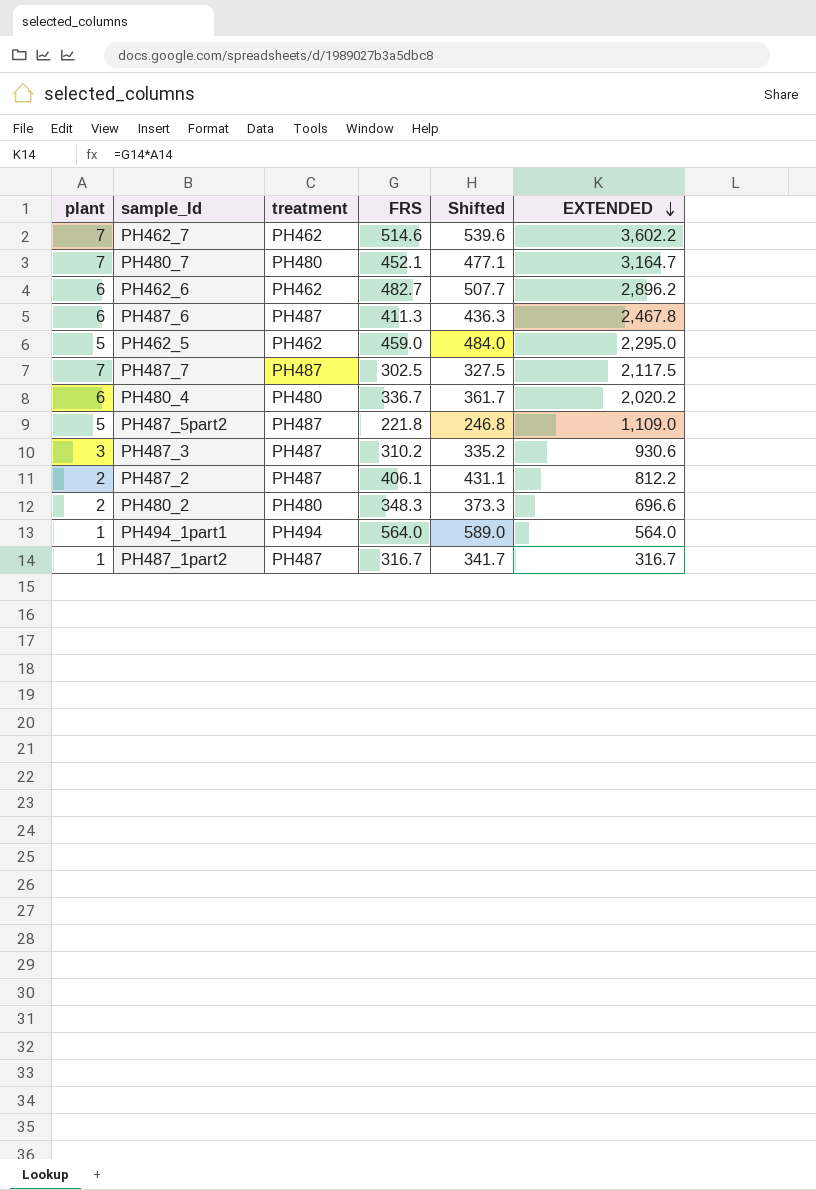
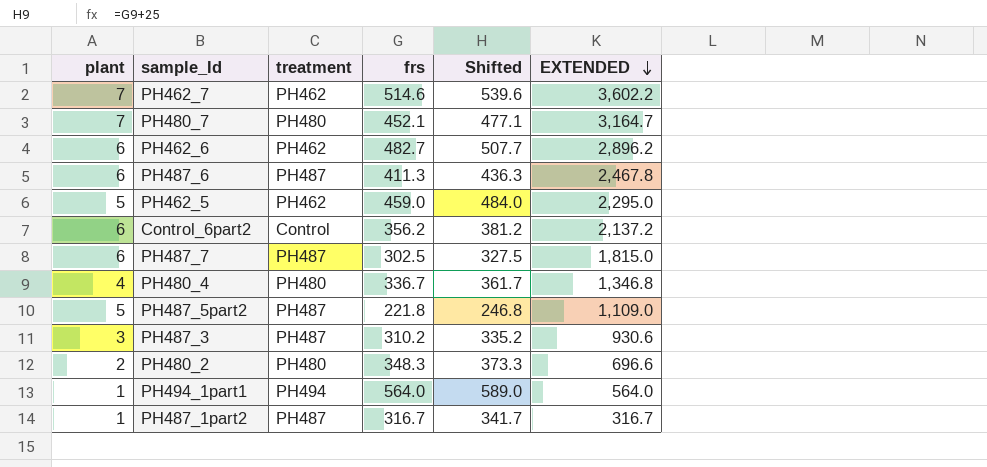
column name: FRS -> frs
row PH487_2: 2 | PH487 | 406.1 | 431.1 | 812.2 -> none
row Control_6part2: none -> 6 | Control | 356.2 | 381.2 | 2,137.2
PH487_7 | plant: 7 -> 6
PH487_7 | EXTENDED: 2,117.5 -> 1,815.0
PH480_4 | plant: 6 -> 4
PH480_4 | EXTENDED: 2,020.2 -> 1,346.8

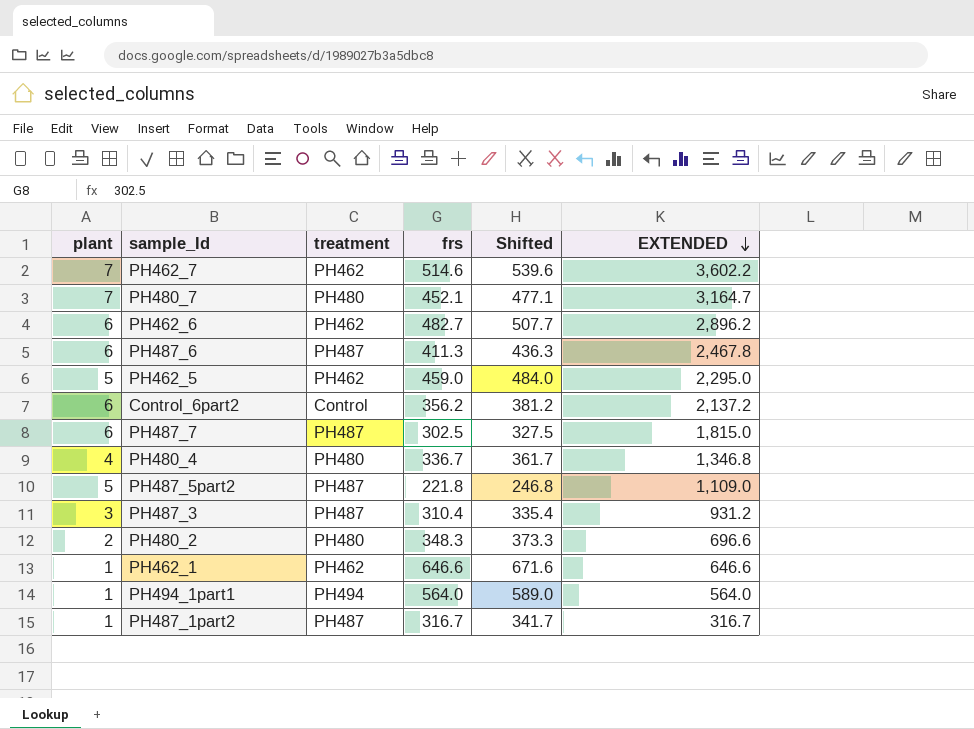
PH487_3 | frs: 310.2 -> 310.4
PH487_3 | Shifted: 335.2 -> 335.4
PH487_3 | EXTENDED: 930.6 -> 931.2
row PH462_1: none -> 1 | PH462 | 646.6 | 671.6 | 646.6

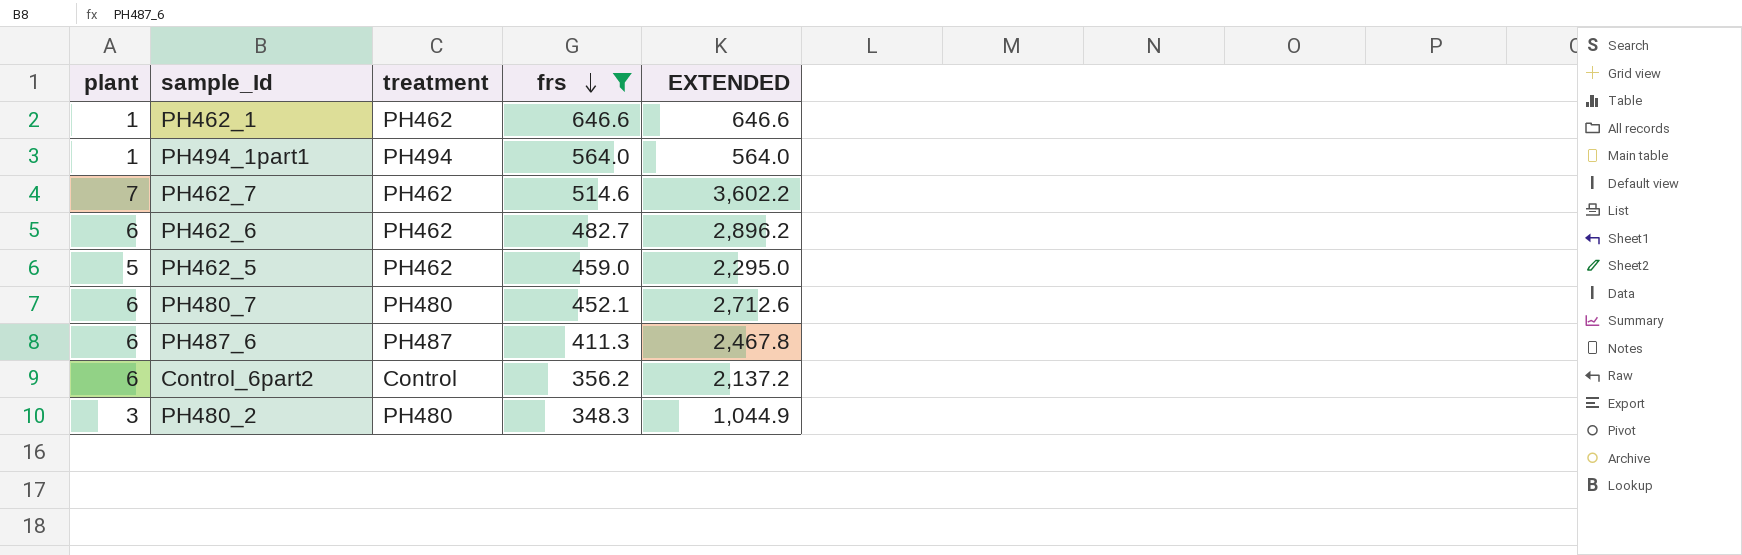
filter: none -> frs >= 348.3
row order: EXTENDED descending -> frs descending
column Shifted | formula: [frs] + 25 -> none
PH480_7 | plant: 7 -> 6
PH480_7 | EXTENDED: 3,164.7 -> 2,712.6
PH480_2 | plant: 2 -> 3
PH480_2 | EXTENDED: 696.6 -> 1,044.9

